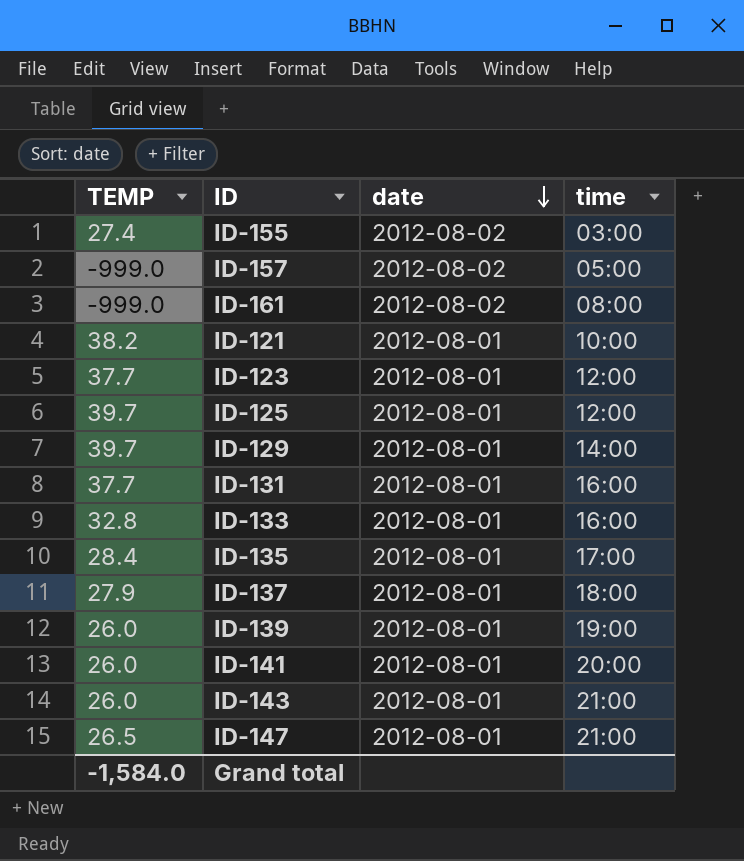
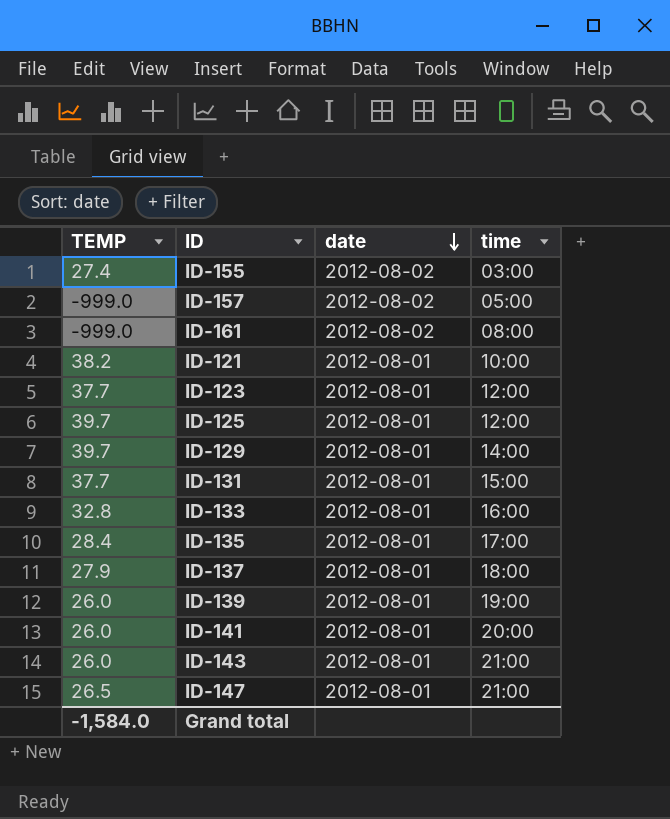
ID-131 | time: 16:00 -> 15:00

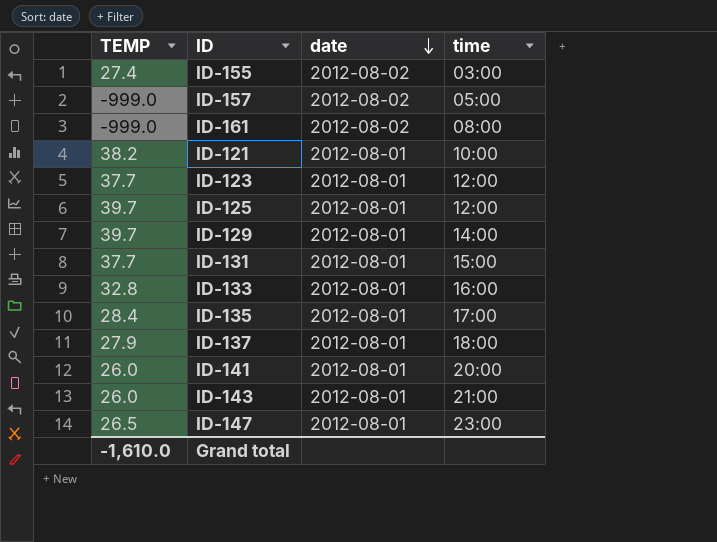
row ID-139: 26.0 | 2012-08-01 | 19:00 -> none
ID-147 | time: 21:00 -> 23:00
Grand total | TEMP: -1,584.0 -> -1,610.0

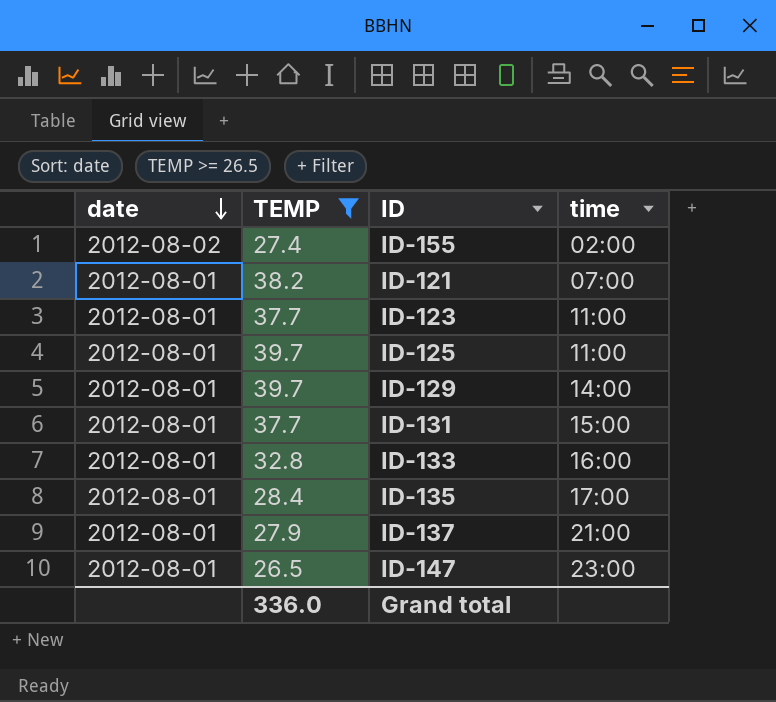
filter: none -> TEMP >= 26.5
column date | position: 3 -> 1
ID-155 | time: 03:00 -> 02:00
ID-121 | time: 10:00 -> 07:00
ID-123 | time: 12:00 -> 11:00
ID-125 | time: 12:00 -> 11:00
ID-137 | time: 18:00 -> 21:00
Grand total | TEMP: -1,610.0 -> 336.0

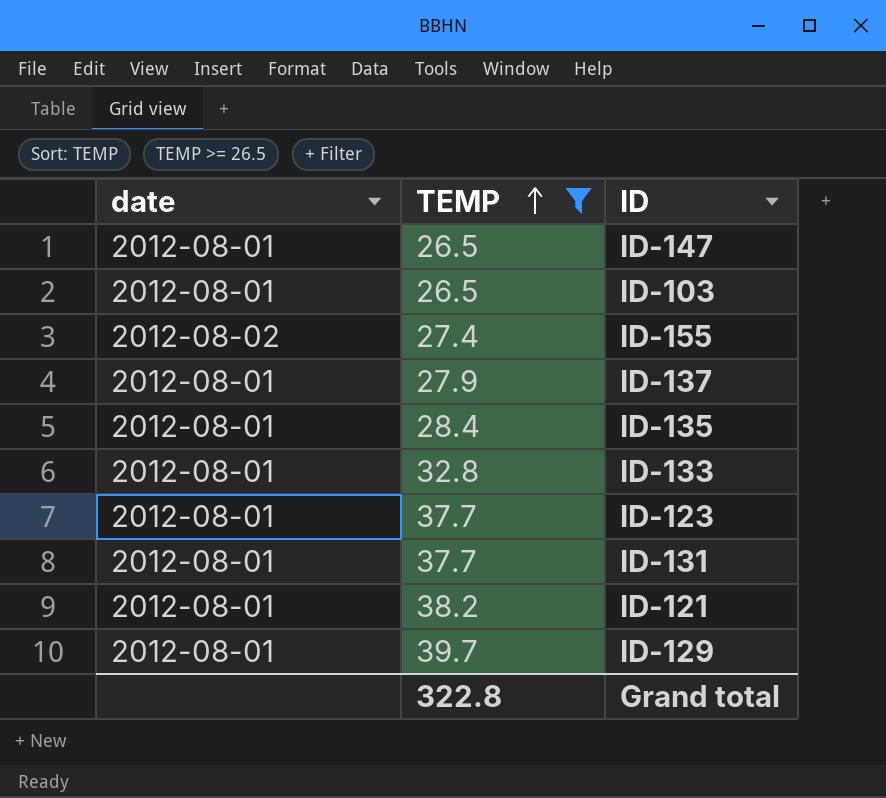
row order: date descending -> TEMP ascending
column time | position: 4 -> none
row ID-125: 2012-08-01 | 39.7 | 11:00 -> none
row ID-103: none -> 2012-08-01 | 26.5
Grand total | TEMP: 336.0 -> 322.8

